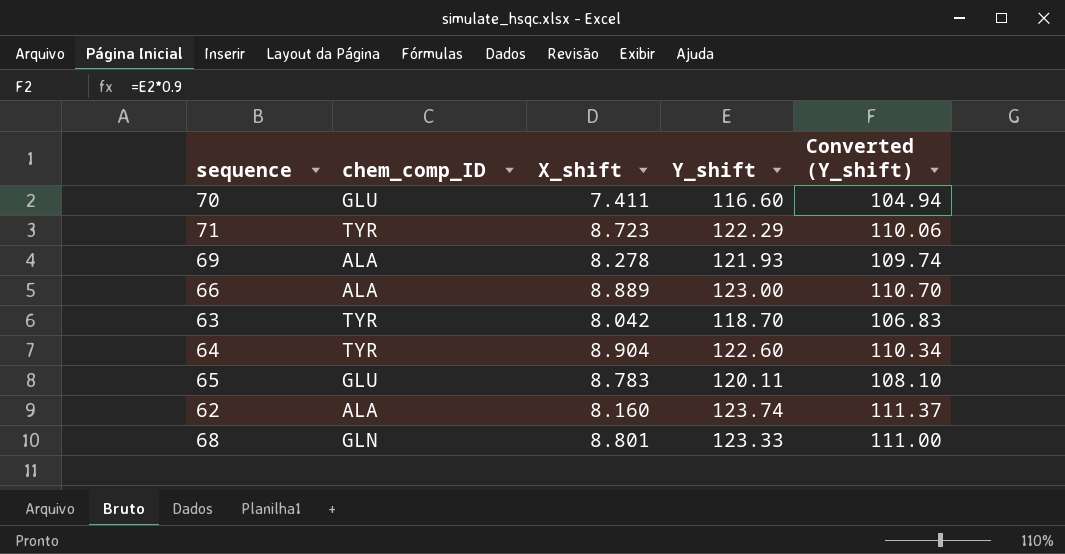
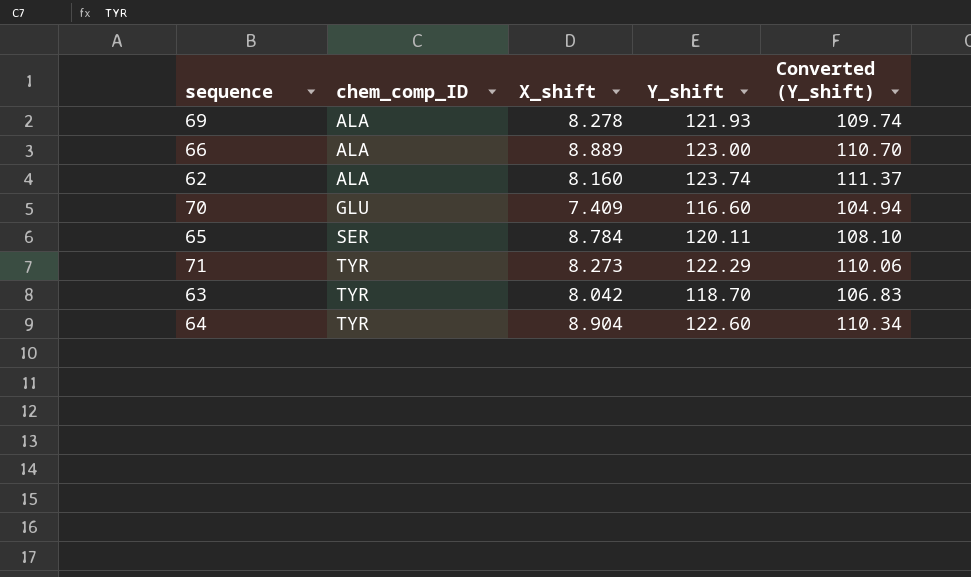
row order: none -> chem_comp_ID ascending
row 68: GLN | 8.801 | 123.33 | 111.00 -> none
70 | X_shift: 7.411 -> 7.409
65 | chem_comp_ID: GLU -> SER
65 | X_shift: 8.783 -> 8.784
71 | X_shift: 8.723 -> 8.273

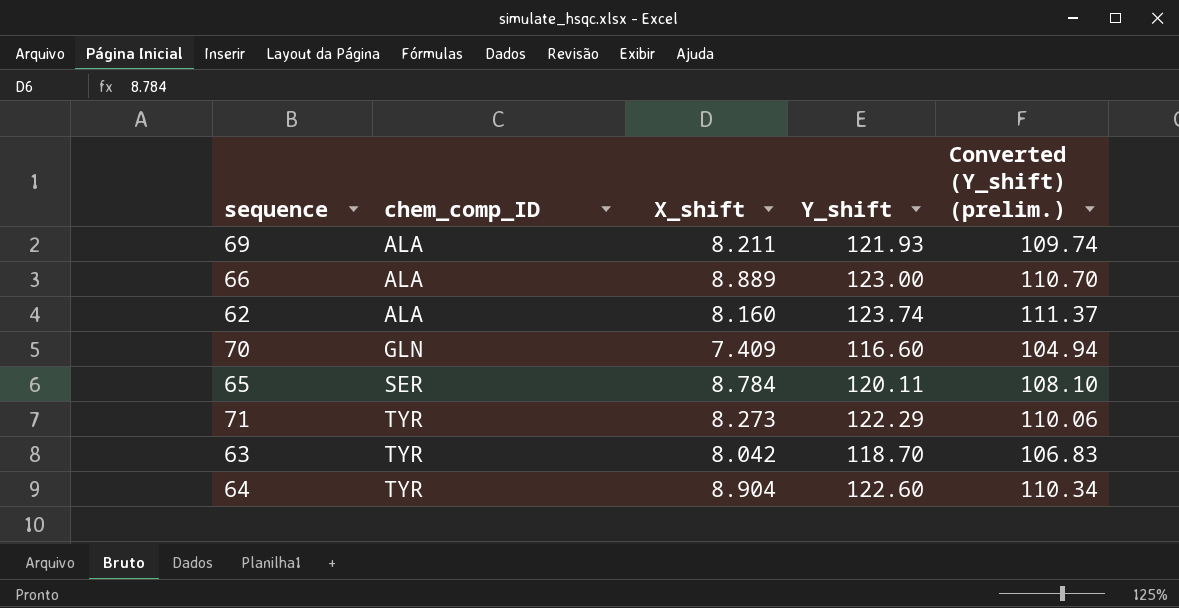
column name: Converted (Y_shift) -> Converted (Y_shift) (prelim.)
69 | X_shift: 8.278 -> 8.211
70 | chem_comp_ID: GLU -> GLN

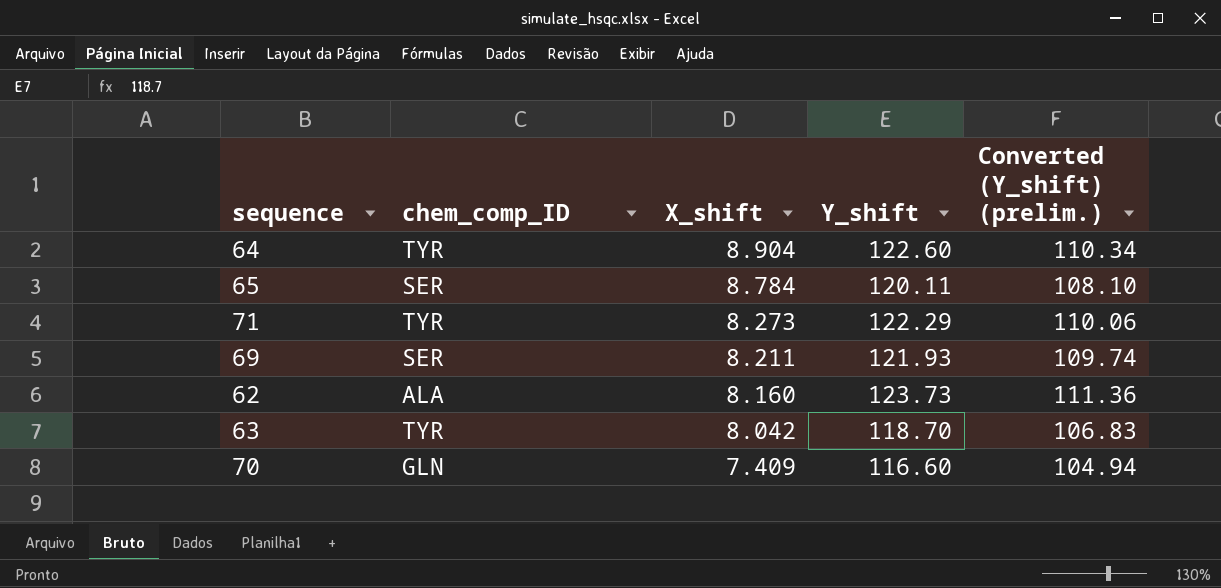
row order: chem_comp_ID ascending -> X_shift descending
row 66: ALA | 8.889 | 123.00 | 110.70 -> none
69 | chem_comp_ID: ALA -> SER
62 | Y_shift: 123.74 -> 123.73
62 | Converted (Y_shift) (prelim.): 111.37 -> 111.36

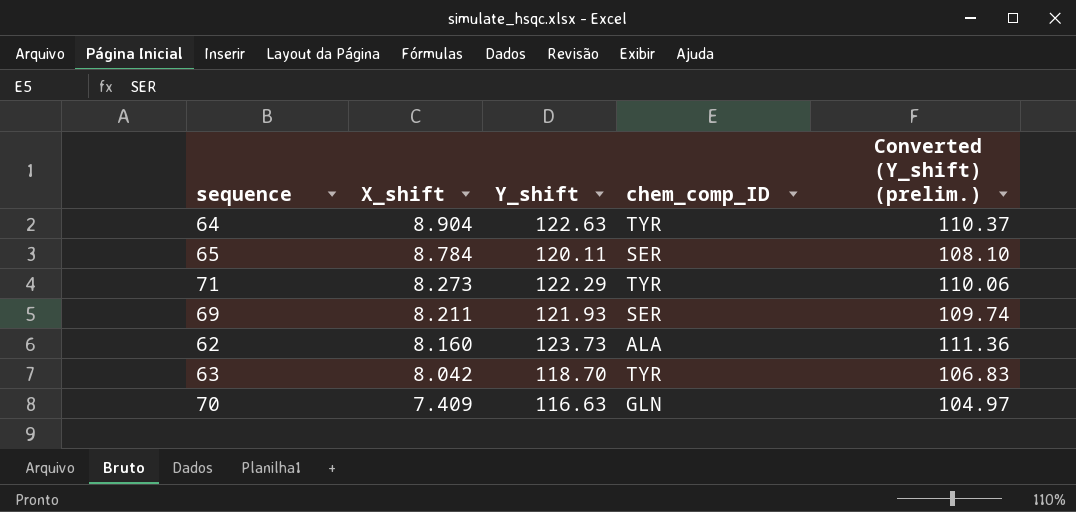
column chem_comp_ID | position: 2 -> 4
64 | Y_shift: 122.60 -> 122.63
64 | Converted (Y_shift) (prelim.): 110.34 -> 110.37
70 | Y_shift: 116.60 -> 116.63
70 | Converted (Y_shift) (prelim.): 104.94 -> 104.97

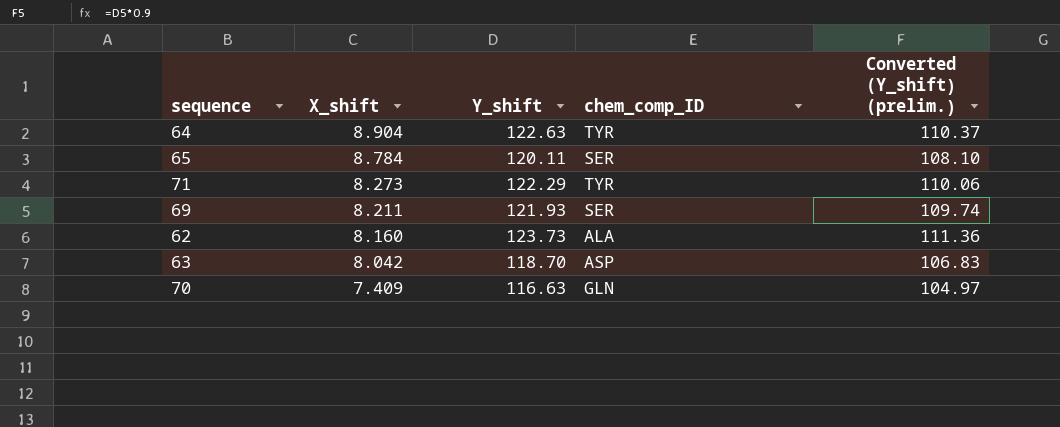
63 | chem_comp_ID: TYR -> ASP

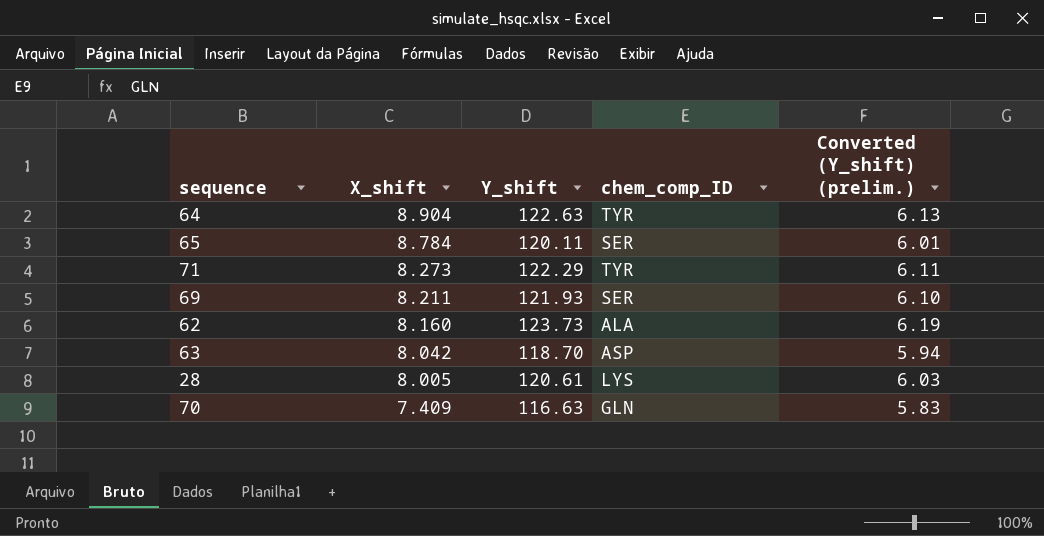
column Converted (Y_shift) (prelim.) | formula: [Y_shift] * 0.9 -> [Y_shift] * 0.05
row 28: none -> 8.005 | 120.61 | LYS | 6.03

